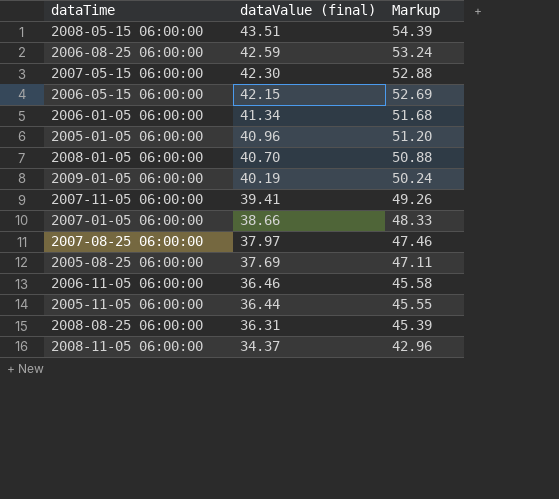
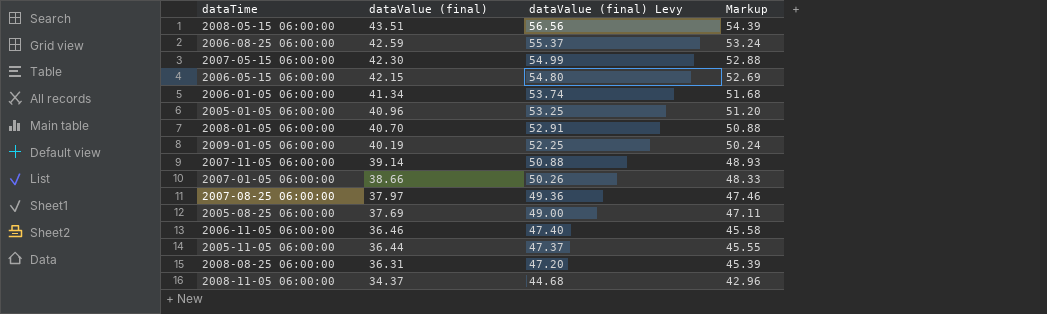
column dataValue (final) Levy | formula: none -> [dataValue (final)] * 1.3
2007-11-05 06:00:00 | dataValue (final): 39.41 -> 39.14
2007-11-05 06:00:00 | Markup: 49.26 -> 48.93

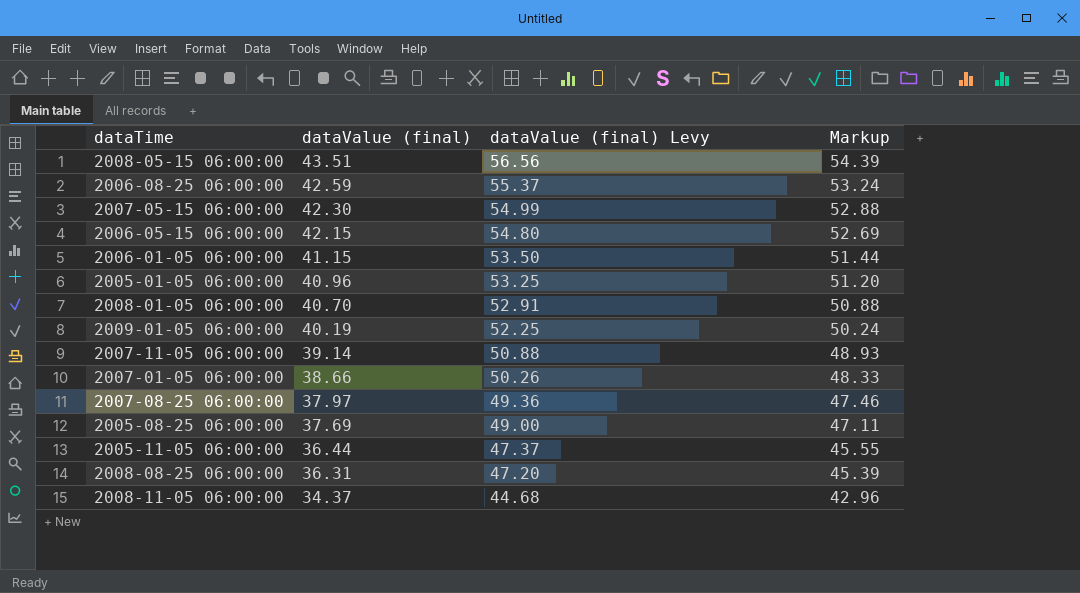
row 2006-11-05 06:00:00: 36.46 | 47.40 | 45.58 -> none
2006-01-05 06:00:00 | dataValue (final): 41.34 -> 41.15
2006-01-05 06:00:00 | dataValue (final) Levy: 53.74 -> 53.50
2006-01-05 06:00:00 | Markup: 51.68 -> 51.44

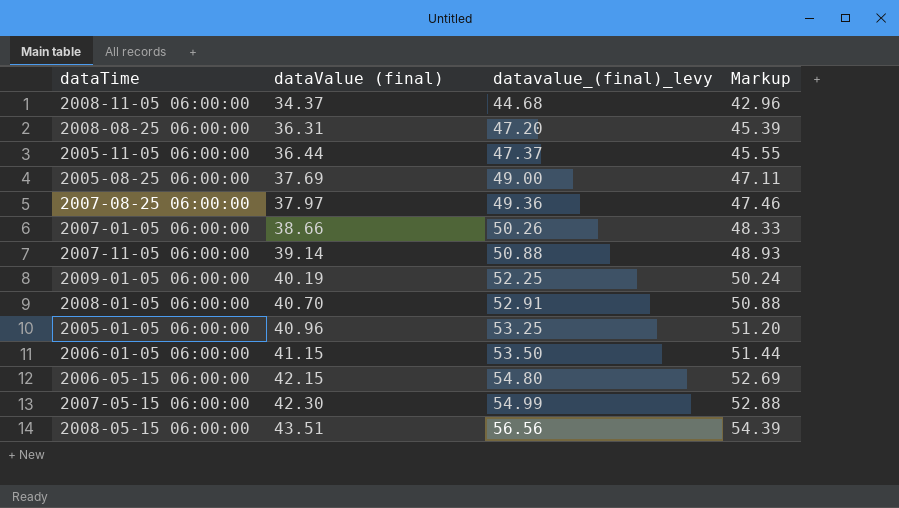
row order: dataValue (final) descending -> dataValue (final) ascending
column name: dataValue (final) Levy -> datavalue_(final)_levy
row 2006-08-25 06:00:00: 42.59 | 55.37 | 53.24 -> none

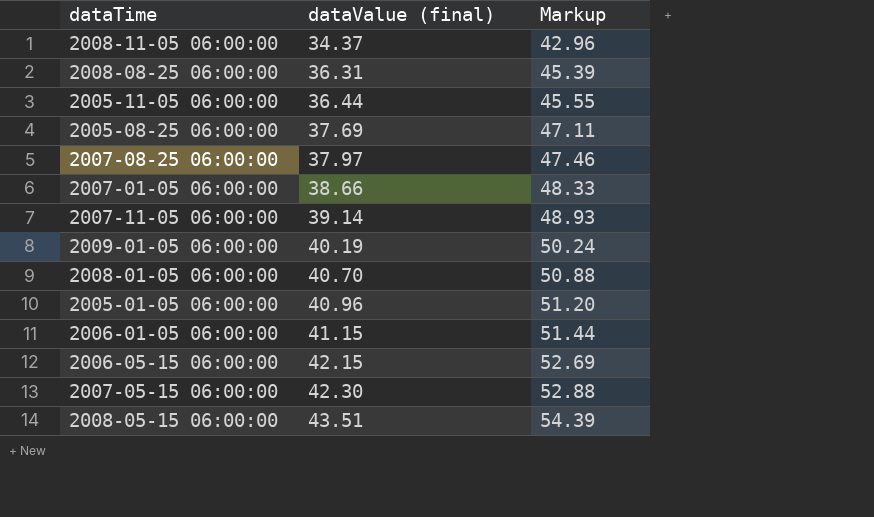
column datavalue_(final)_levy | formula: [dataValue (final)] * 1.3 -> none

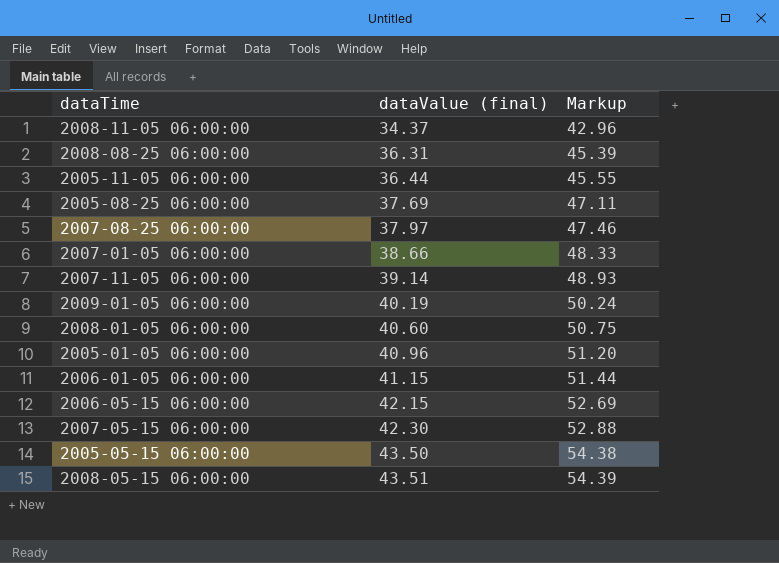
2008-01-05 06:00:00 | dataValue (final): 40.70 -> 40.60
2008-01-05 06:00:00 | Markup: 50.88 -> 50.75
row 2005-05-15 06:00:00: none -> 43.50 | 54.38

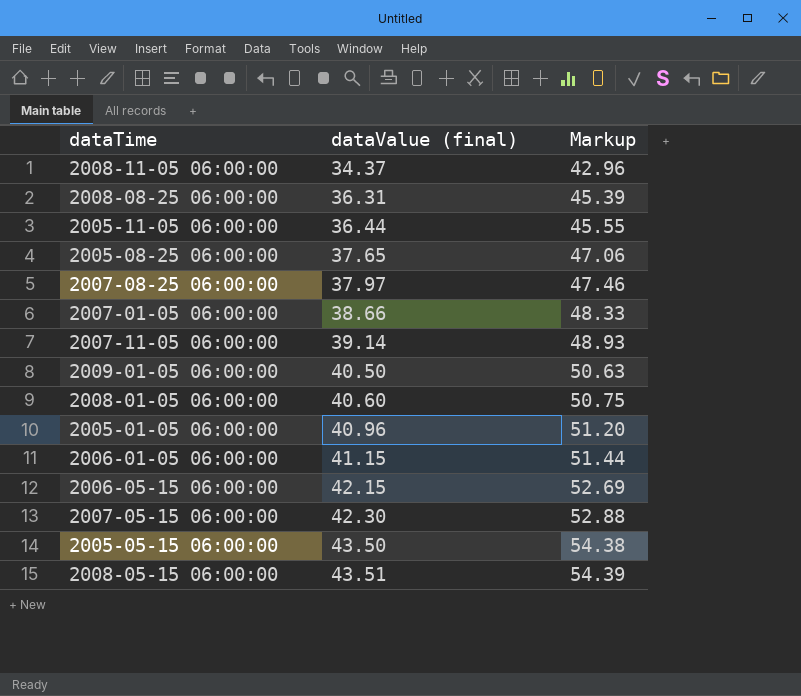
2005-08-25 06:00:00 | dataValue (final): 37.69 -> 37.65
2005-08-25 06:00:00 | Markup: 47.11 -> 47.06
2009-01-05 06:00:00 | dataValue (final): 40.19 -> 40.50
2009-01-05 06:00:00 | Markup: 50.24 -> 50.63

